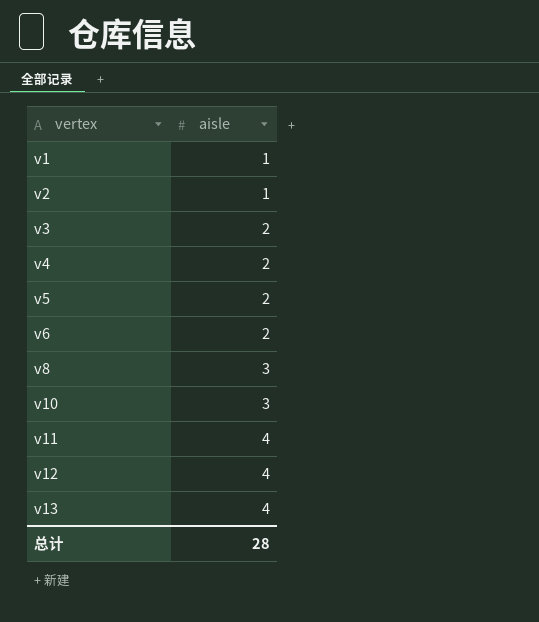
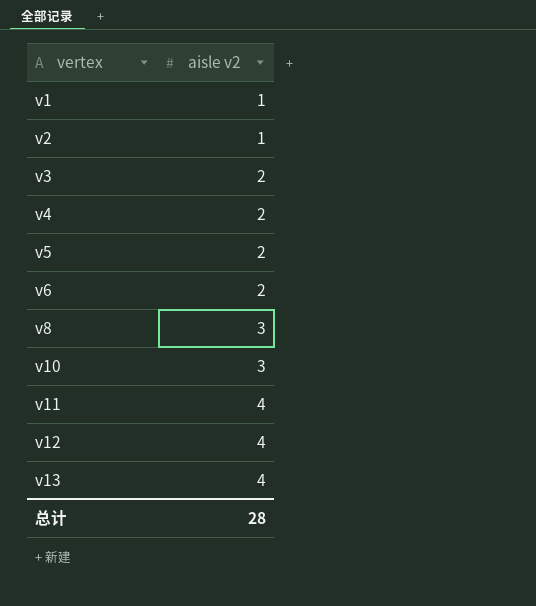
column name: aisle -> aisle v2

